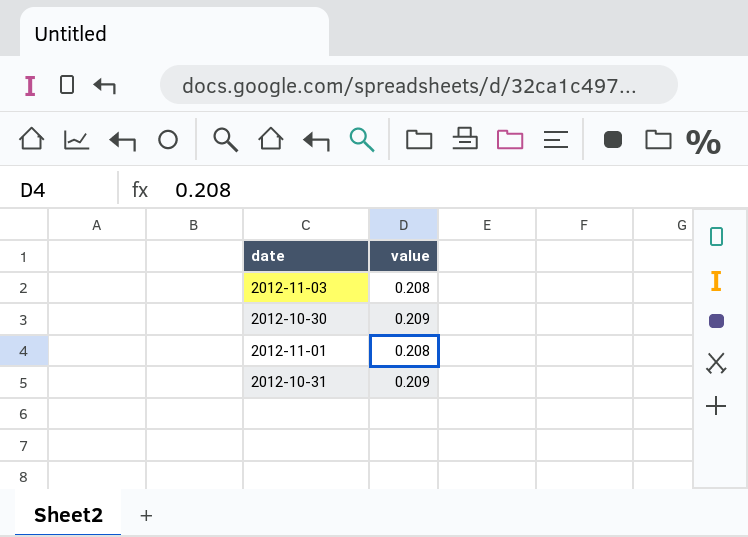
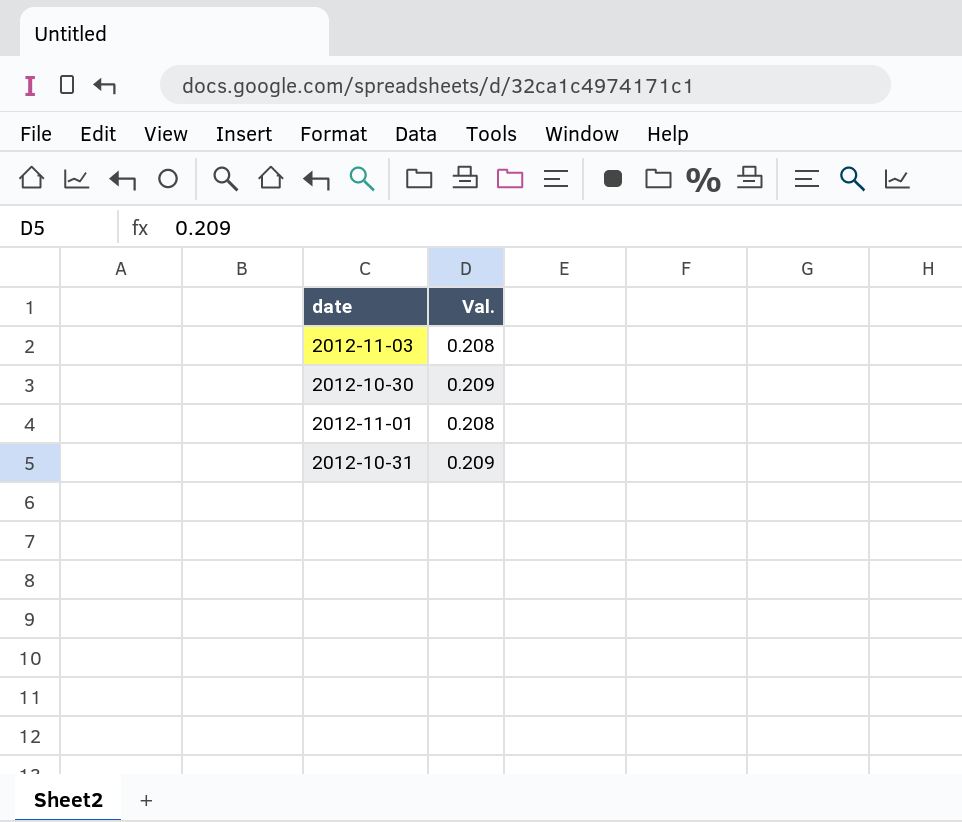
column name: value -> Val.

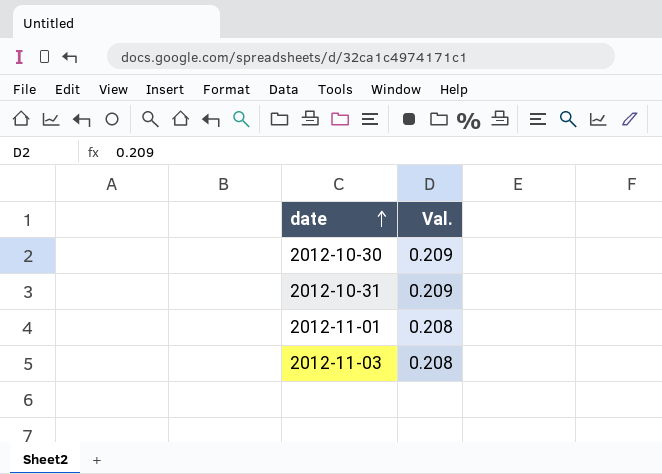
row order: none -> date ascending

